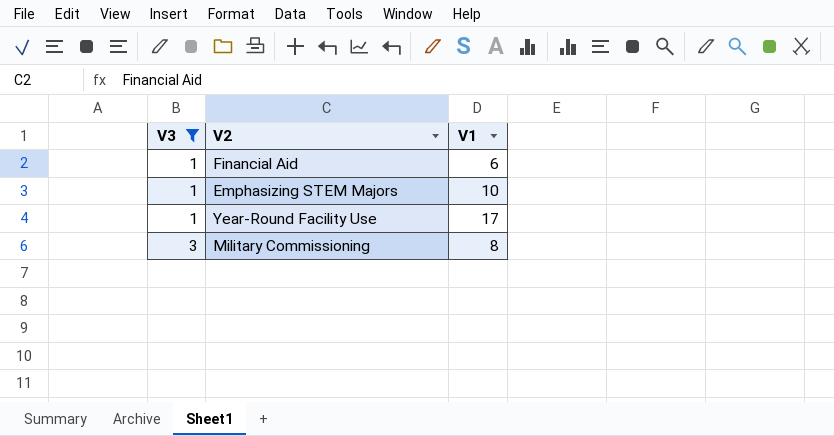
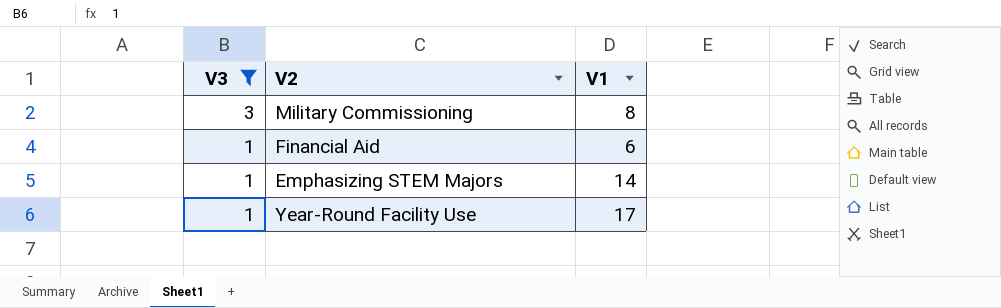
row order: V3 ascending -> V3 descending
Emphasizing STEM Majors | V1: 10 -> 14

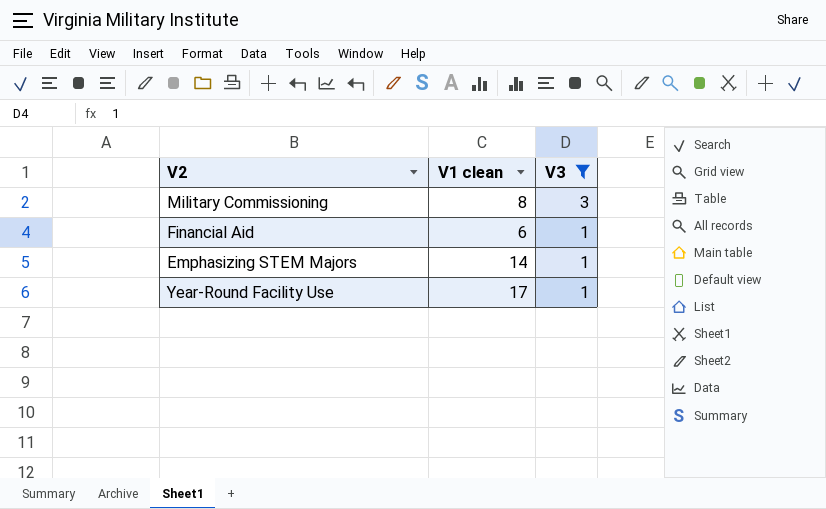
column name: V1 -> V1 clean
column V3 | position: 1 -> 3

